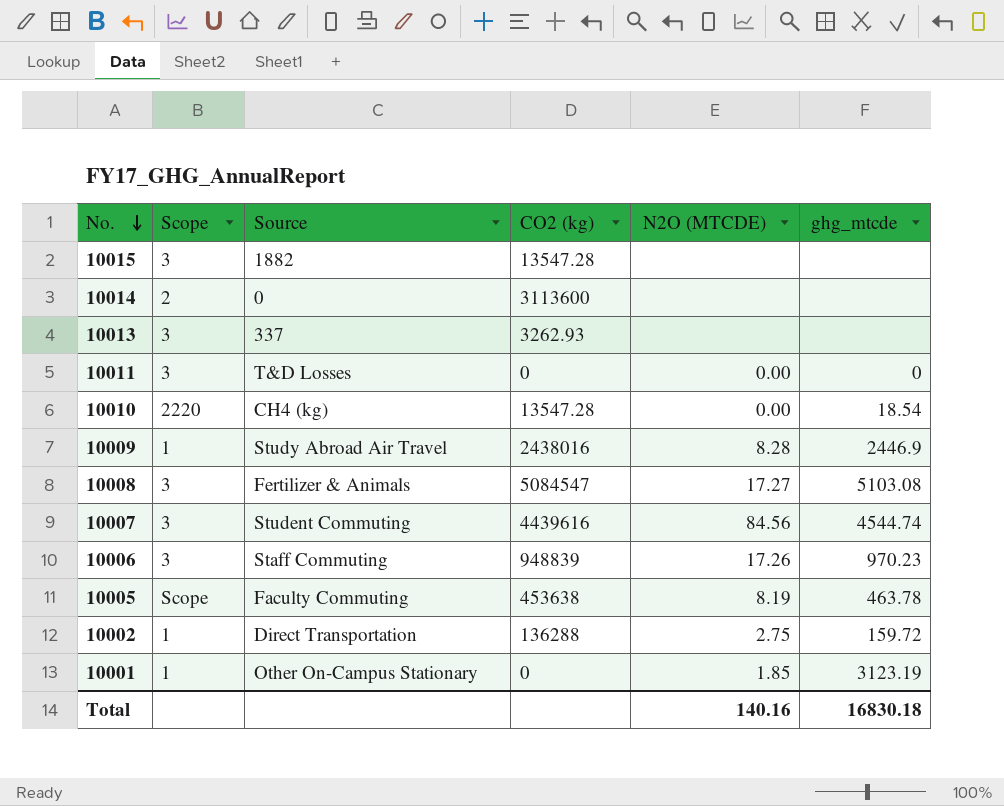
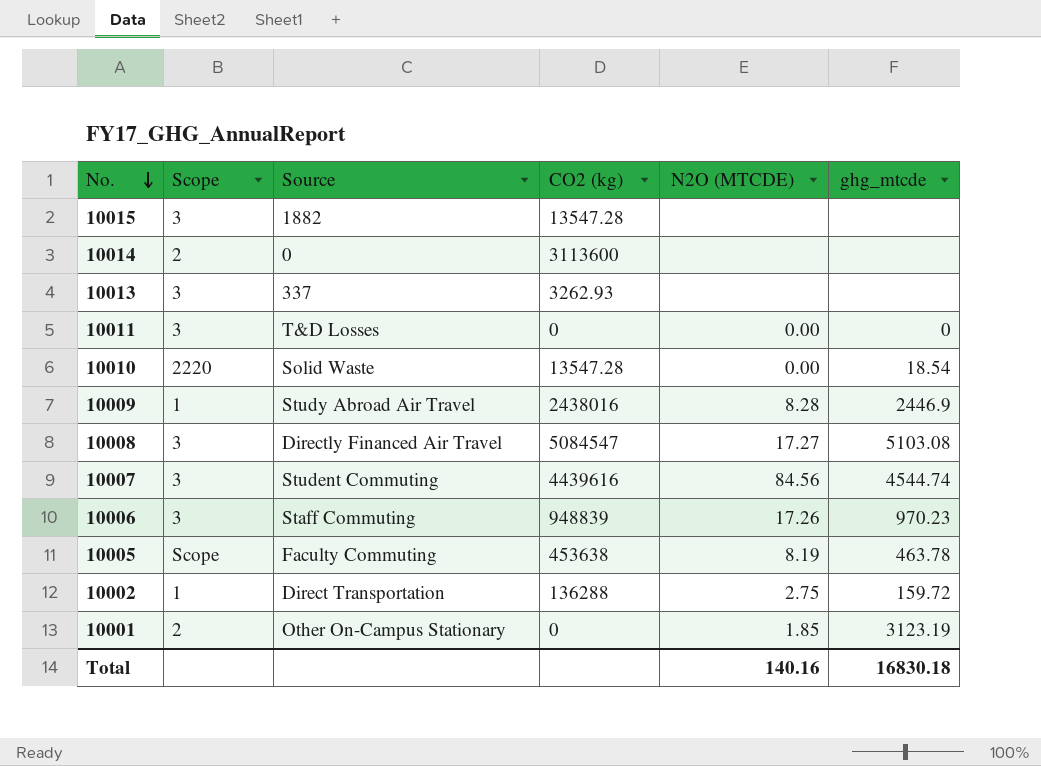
10010 | Source: CH4 (kg) -> Solid Waste
10008 | Source: Fertilizer & Animals -> Directly Financed Air Travel
10001 | Scope: 1 -> 2

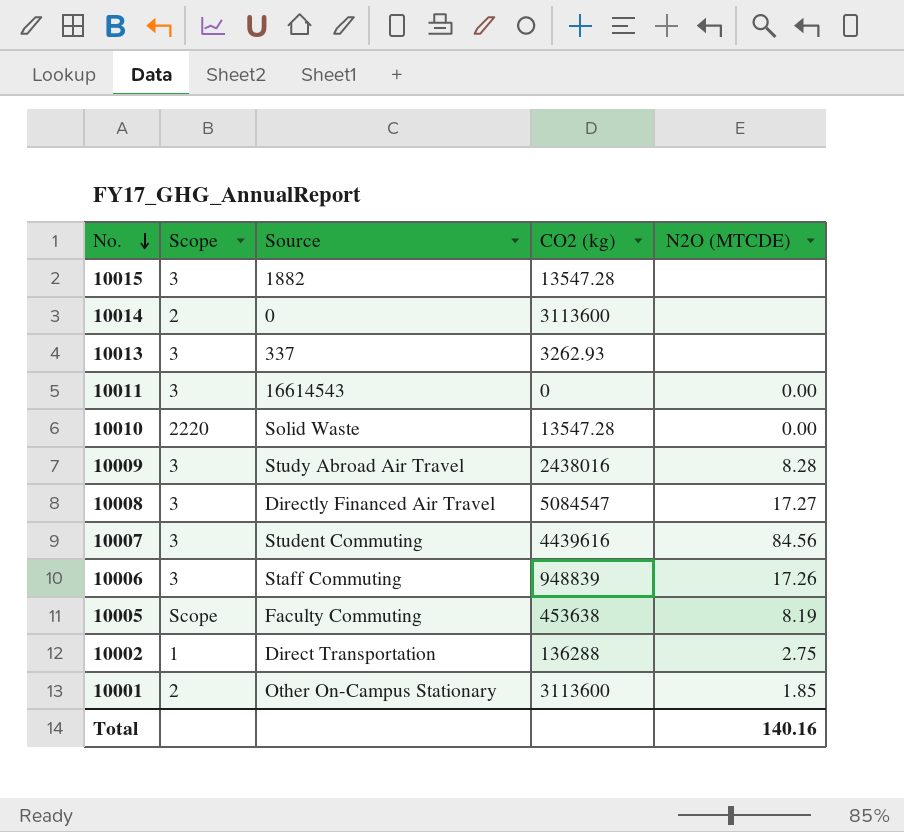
column ghg_mtcde | position: 6 -> none
10011 | Source: T&D Losses -> 16614543
10009 | Scope: 1 -> 3
10001 | CO2 (kg): 0 -> 3113600

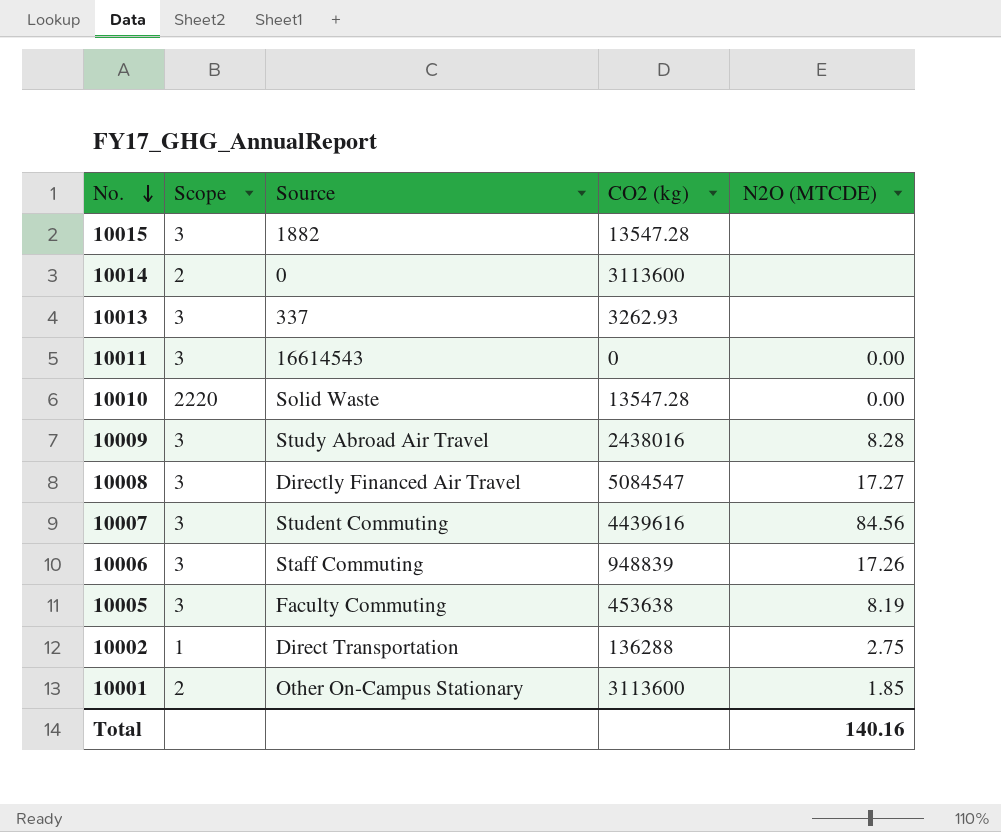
10005 | Scope: Scope -> 3

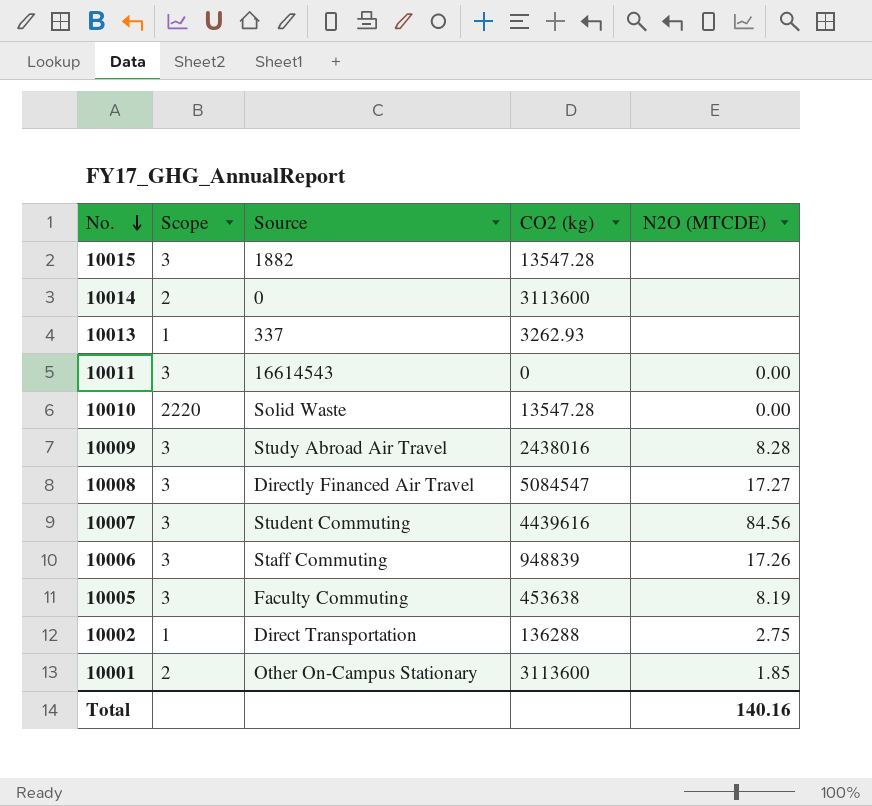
10013 | Scope: 3 -> 1

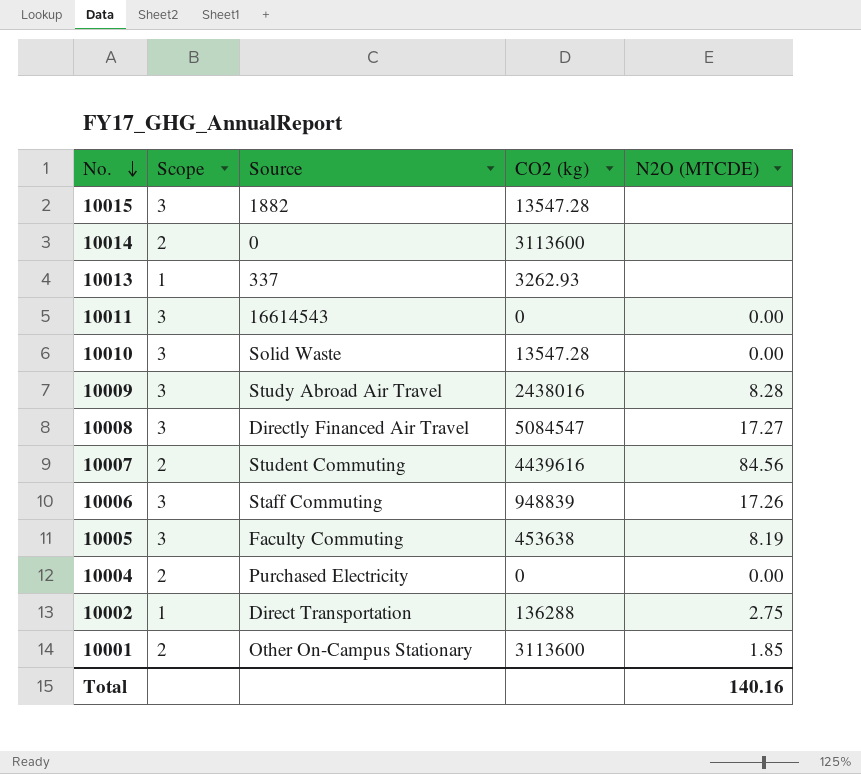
10010 | Scope: 2220 -> 3
10007 | Scope: 3 -> 2
row 10004: none -> 2 | Purchased Electricity | 0 | 0.00

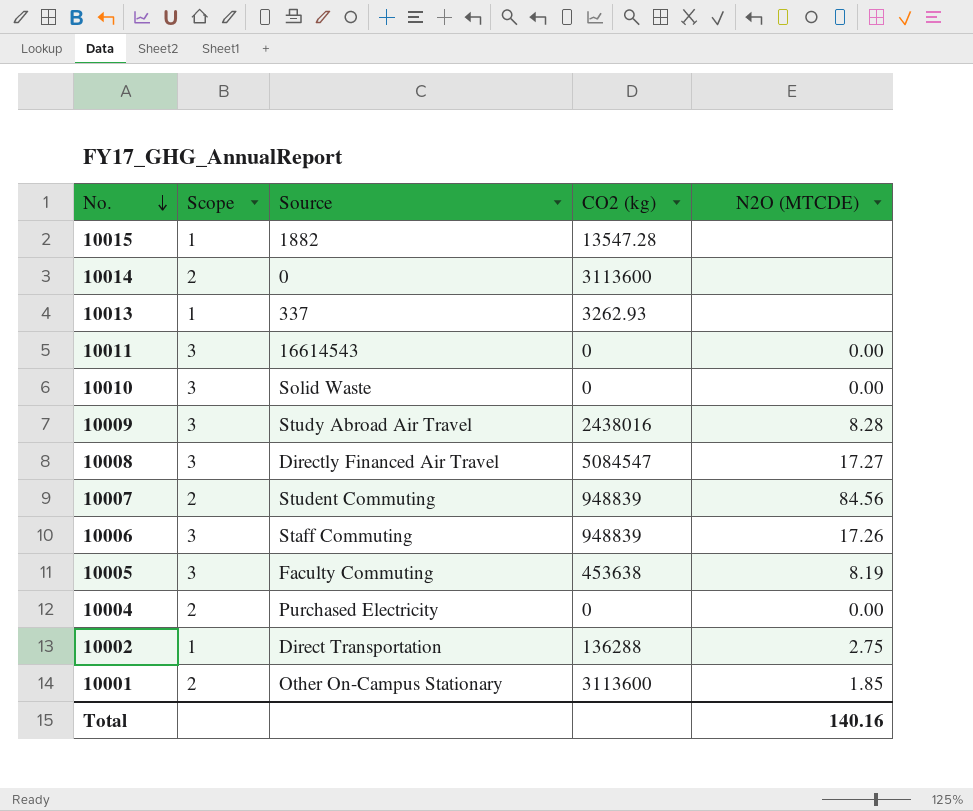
10015 | Scope: 3 -> 1
10010 | CO2 (kg): 13547.28 -> 0
10007 | CO2 (kg): 4439616 -> 948839

